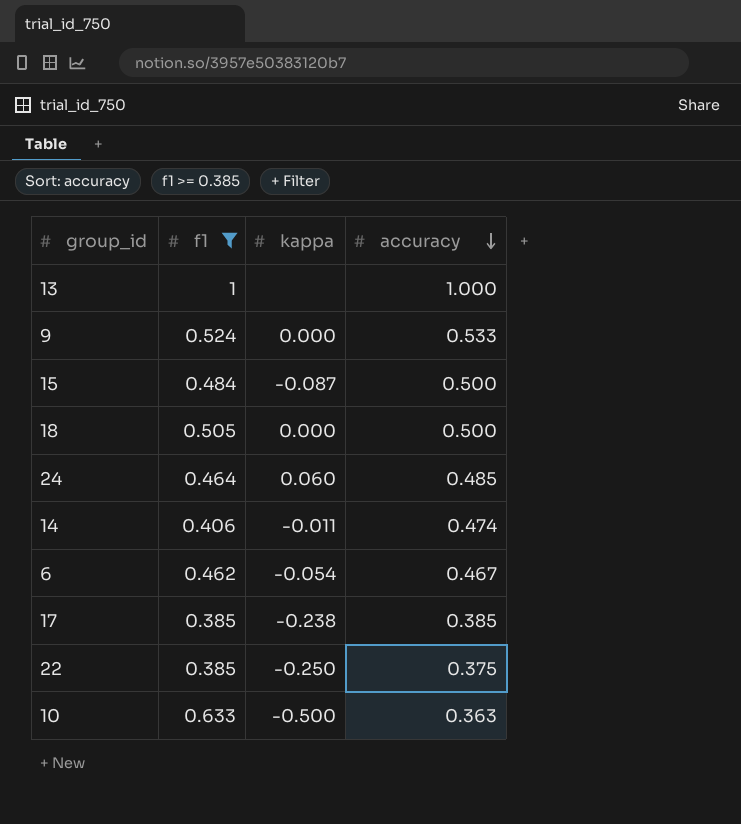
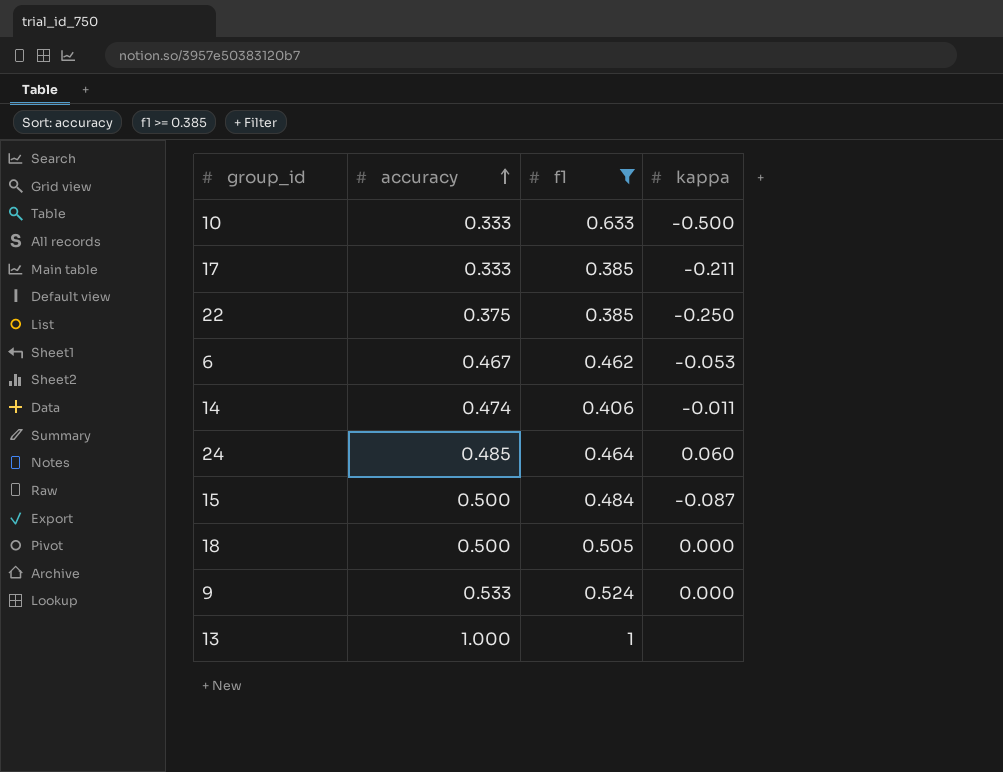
row order: accuracy descending -> accuracy ascending
column accuracy | position: 4 -> 2
10 | accuracy: 0.363 -> 0.333
17 | accuracy: 0.385 -> 0.333
17 | kappa: -0.238 -> -0.211
6 | kappa: -0.054 -> -0.053

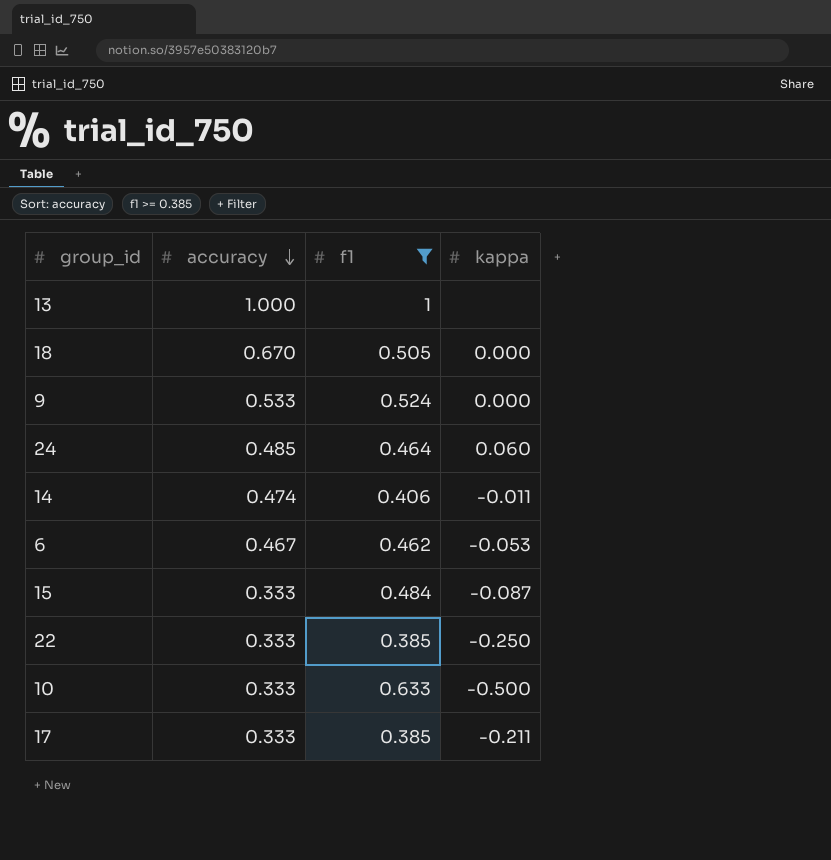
row order: accuracy ascending -> accuracy descending
18 | accuracy: 0.500 -> 0.670
15 | accuracy: 0.500 -> 0.333
22 | accuracy: 0.375 -> 0.333

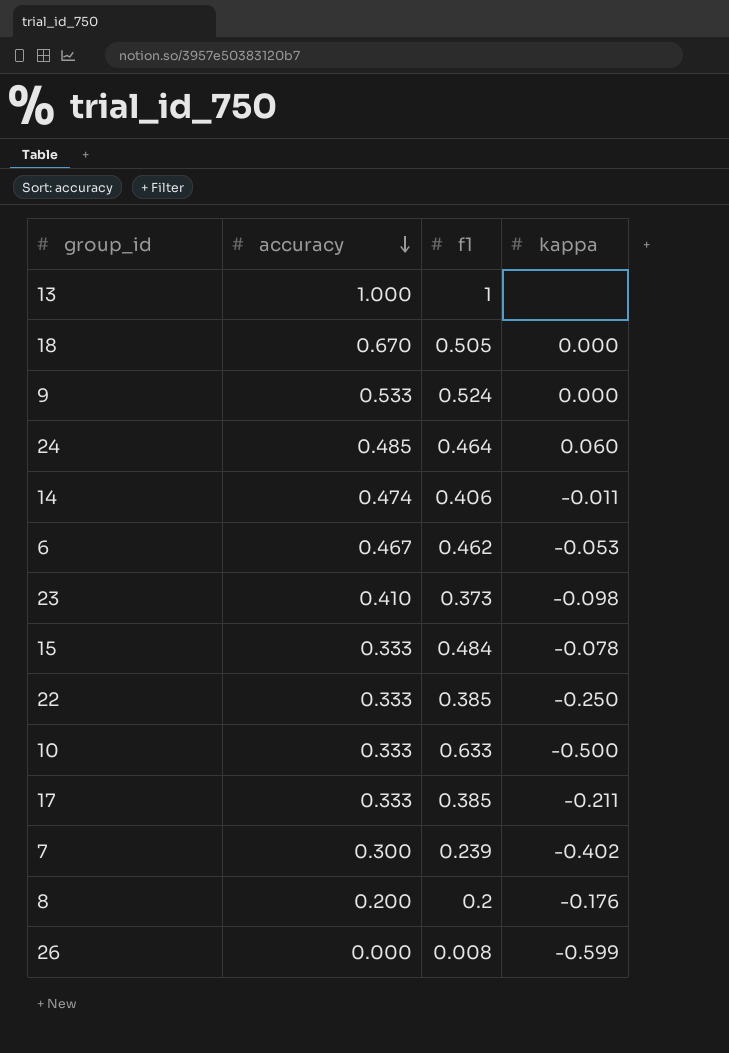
filter: f1 >= 0.385 -> none
15 | kappa: -0.087 -> -0.078

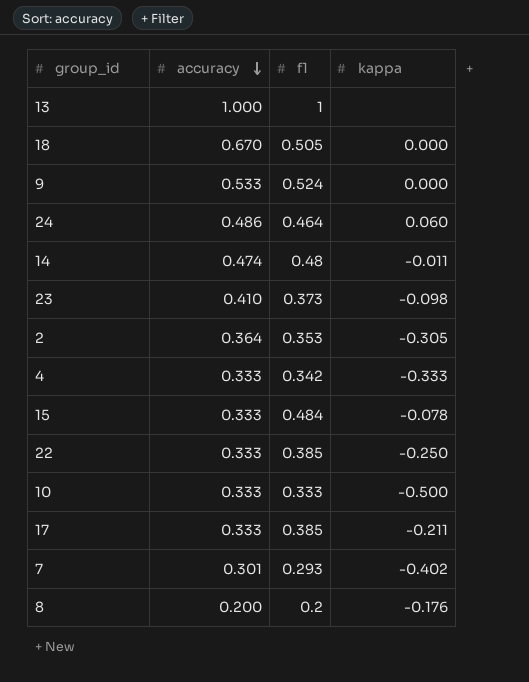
row 6: 0.467 | 0.462 | -0.053 -> none
row 26: 0.000 | 0.008 | -0.599 -> none
24 | accuracy: 0.485 -> 0.486
14 | f1: 0.406 -> 0.48
row 2: none -> 0.364 | 0.353 | -0.305
row 4: none -> 0.333 | 0.342 | -0.333
10 | f1: 0.633 -> 0.333
7 | accuracy: 0.300 -> 0.301
7 | f1: 0.239 -> 0.293

